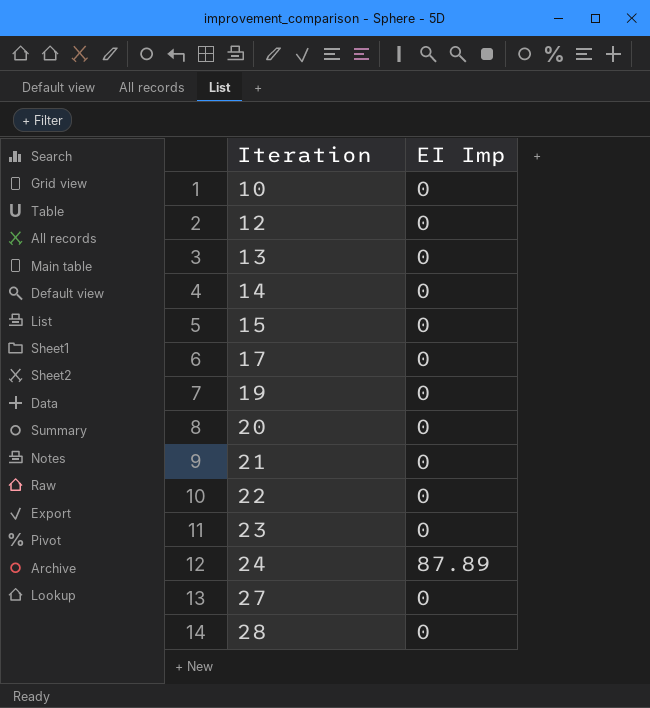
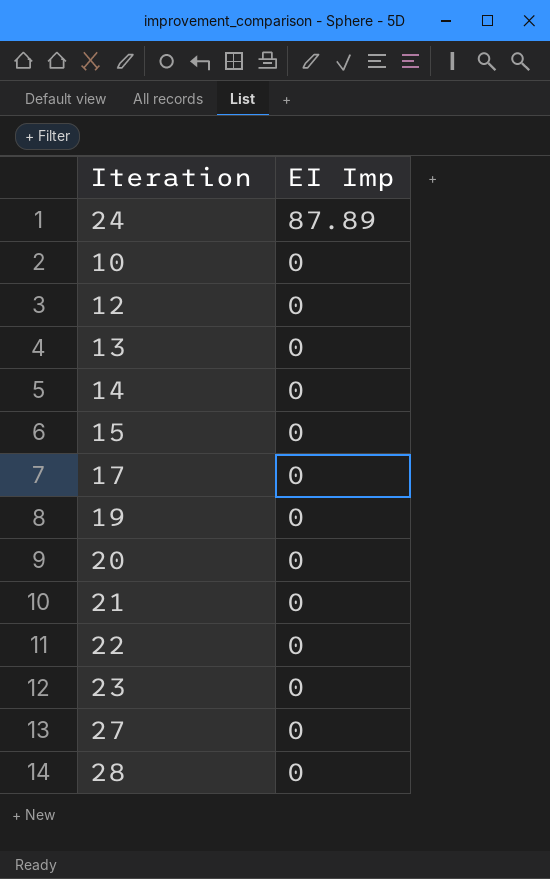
row order: Iteration ascending -> EI Imp descending

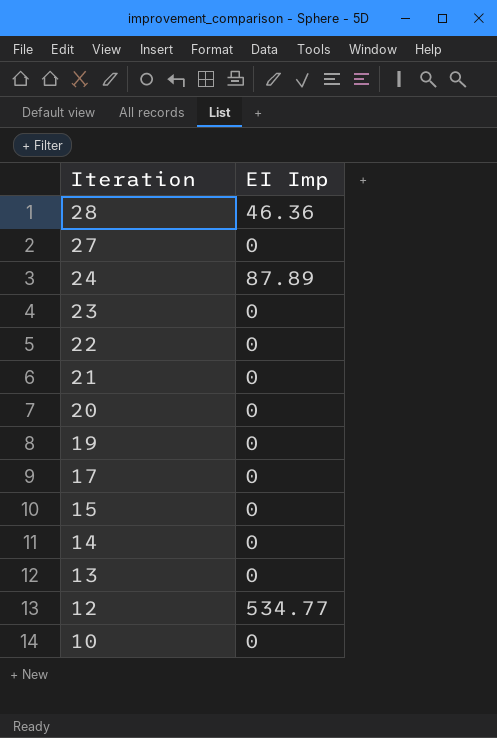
row order: EI Imp descending -> Iteration descending
28 | EI Imp: 0 -> 46.36
12 | EI Imp: 0 -> 534.77

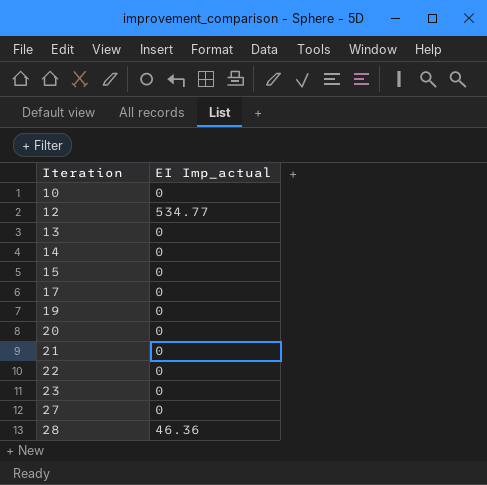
row order: Iteration descending -> Iteration ascending
column name: EI Imp -> EI Imp_actual
row 24: 87.89 -> none

